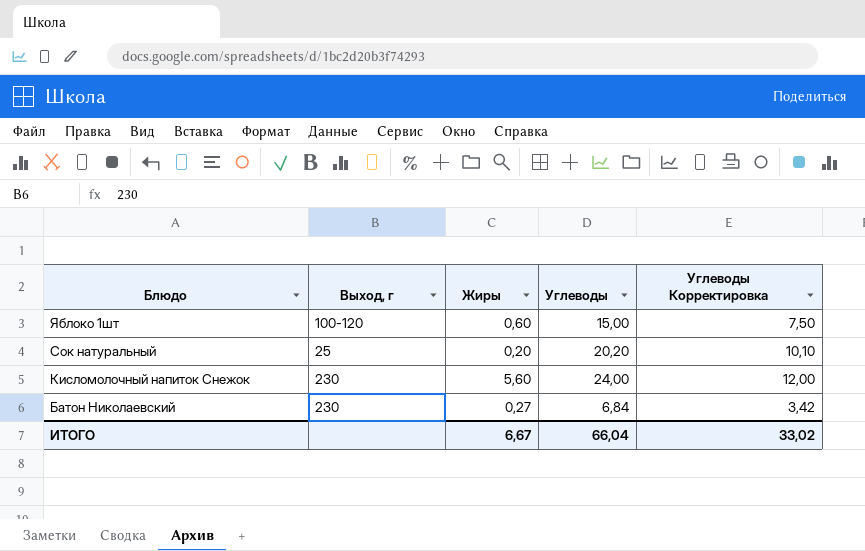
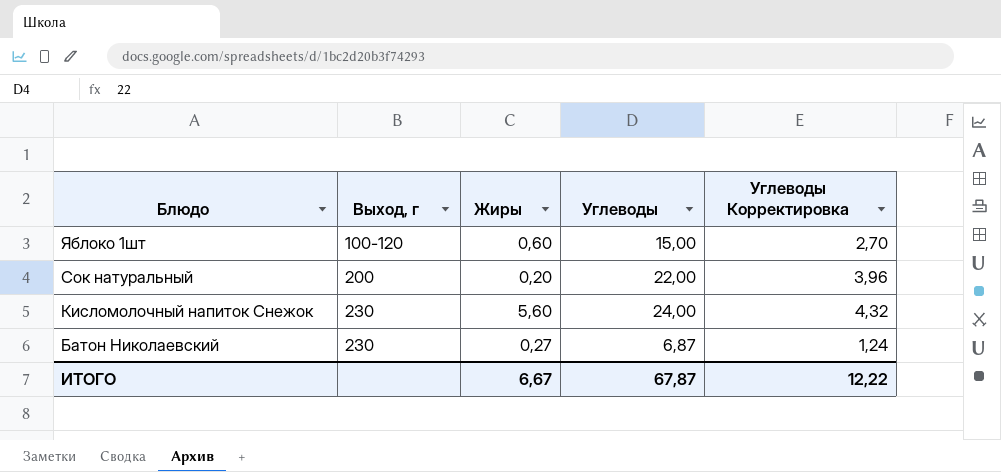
column Углеводы Корректировка | formula: [Углеводы] * 0,5 -> [Углеводы] * 0,18
Сок натуральный | Выход, г: 25 -> 200
Сок натуральный | Углеводы: 20,20 -> 22,00
Батон Николаевский | Углеводы: 6,84 -> 6,87
ИТОГО | Углеводы: 66,04 -> 67,87
ИТОГО | Углеводы Корректировка: 33,02 -> 12,22

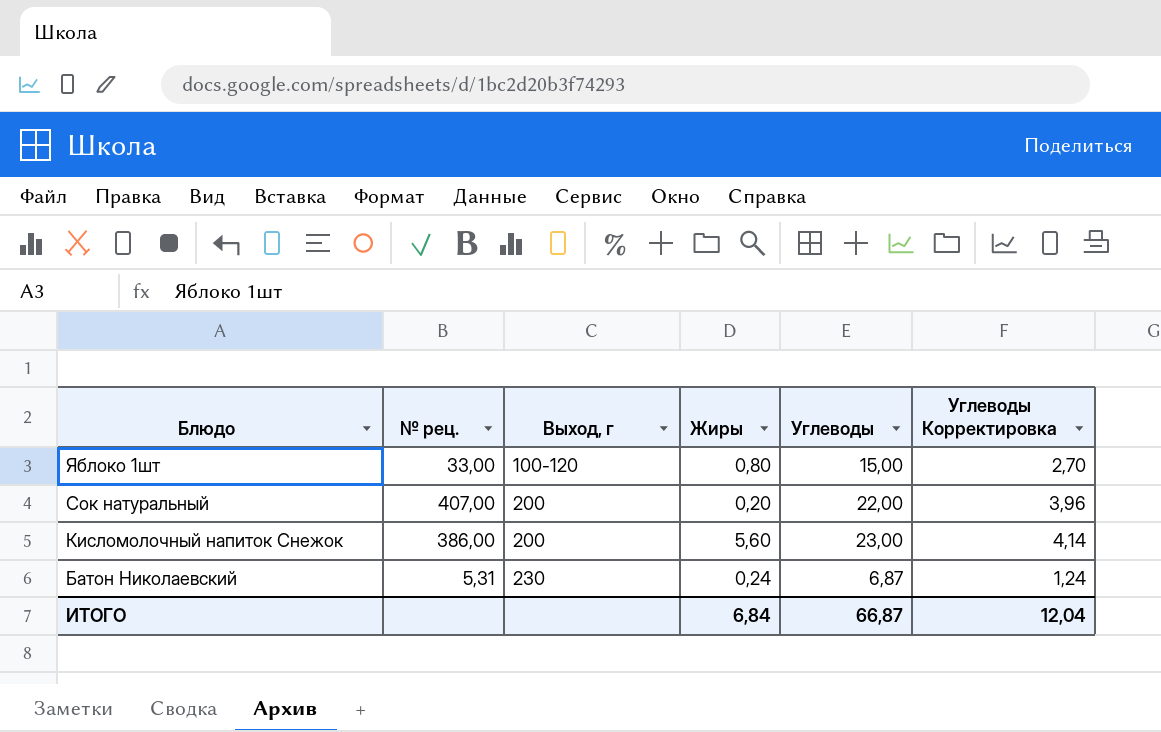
column № рец. | position: none -> 2
Яблоко 1шт | Жиры: 0,60 -> 0,80
Кисломолочный напиток Снежок | Выход, г: 230 -> 200
Кисломолочный напиток Снежок | Углеводы: 24,00 -> 23,00
Кисломолочный напиток Снежок | Углеводы Корректировка: 4,32 -> 4,14
Батон Николаевский | Жиры: 0,27 -> 0,24
ИТОГО | Жиры: 6,67 -> 6,84
ИТОГО | Углеводы: 67,87 -> 66,87
ИТОГО | Углеводы Корректировка: 12,22 -> 12,04

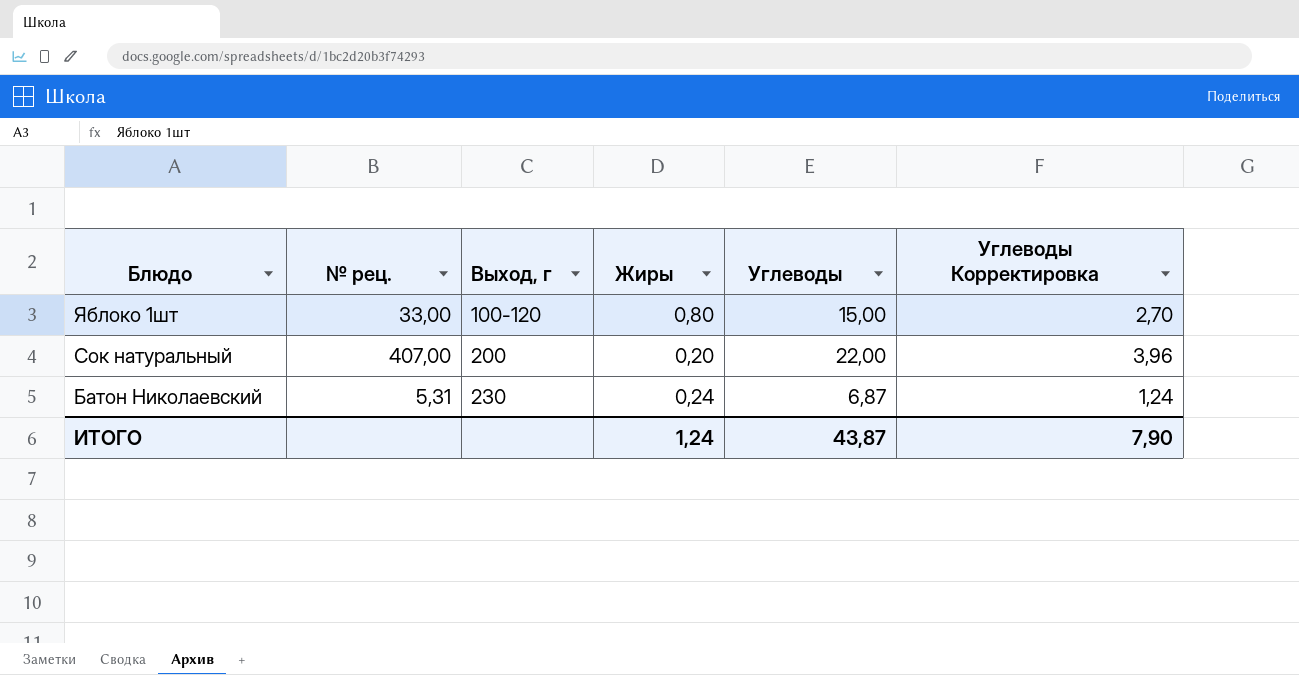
row Кисломолочный напиток Снежок: 386,00 | 200 | 5,60 | 23,00 | 4,14 -> none
ИТОГО | Жиры: 6,84 -> 1,24
ИТОГО | Углеводы: 66,87 -> 43,87
ИТОГО | Углеводы Корректировка: 12,04 -> 7,90

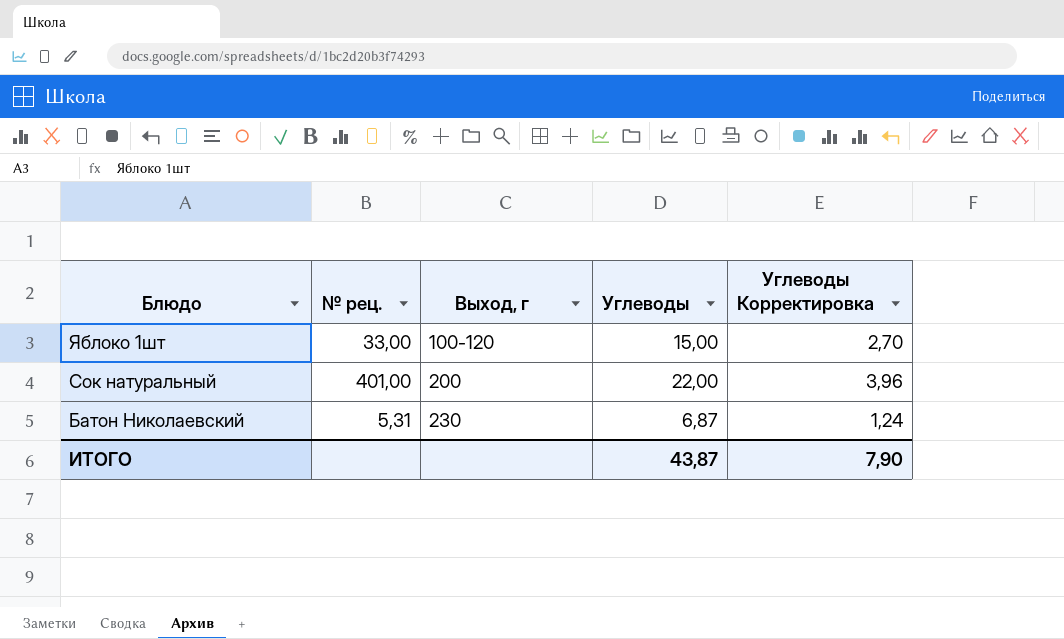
column Жиры | position: 4 -> none
Сок натуральный | № рец.: 407,00 -> 401,00

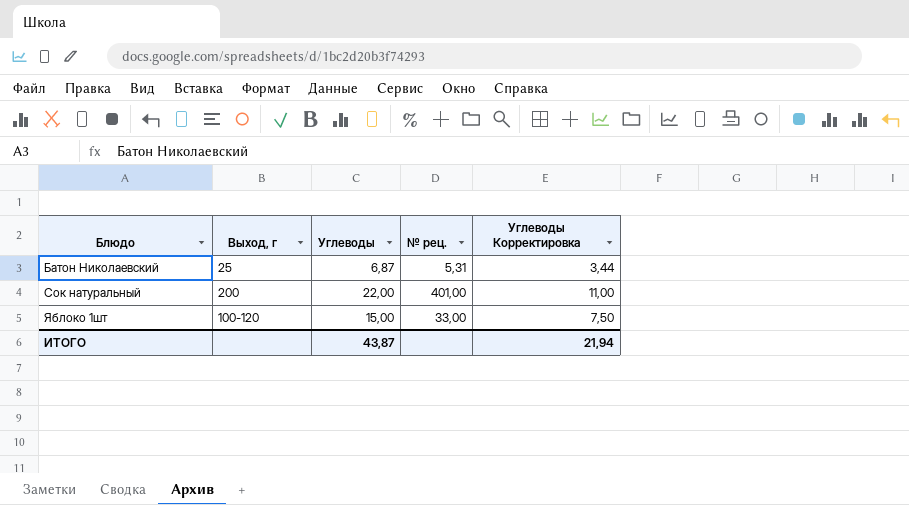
row order: Блюдо descending -> Блюдо ascending
column № рец. | position: 2 -> 4
column Углеводы Корректировка | formula: [Углеводы] * 0,18 -> [Углеводы] * 0,5
Батон Николаевский | Выход, г: 230 -> 25
ИТОГО | Углеводы Корректировка: 7,90 -> 21,94

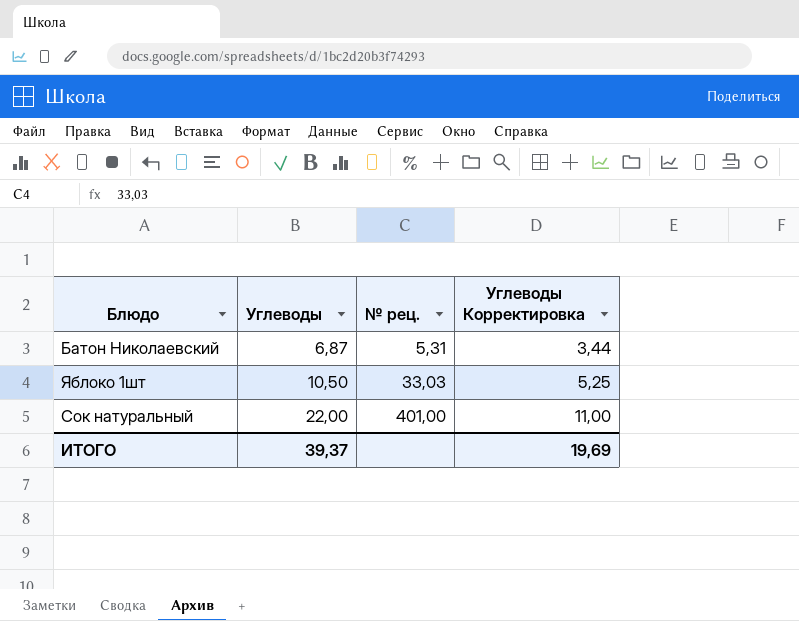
row order: Блюдо ascending -> Углеводы ascending
column Выход, г | position: 2 -> none
Яблоко 1шт | Углеводы: 15,00 -> 10,50
Яблоко 1шт | № рец.: 33,00 -> 33,03
Яблоко 1шт | Углеводы Корректировка: 7,50 -> 5,25
ИТОГО | Углеводы: 43,87 -> 39,37
ИТОГО | Углеводы Корректировка: 21,94 -> 19,69

